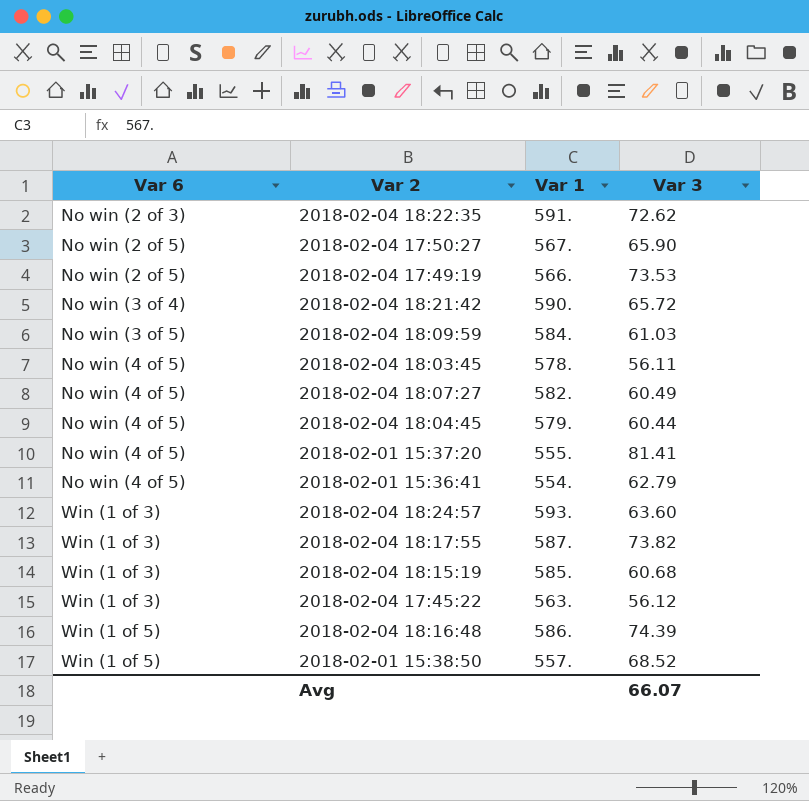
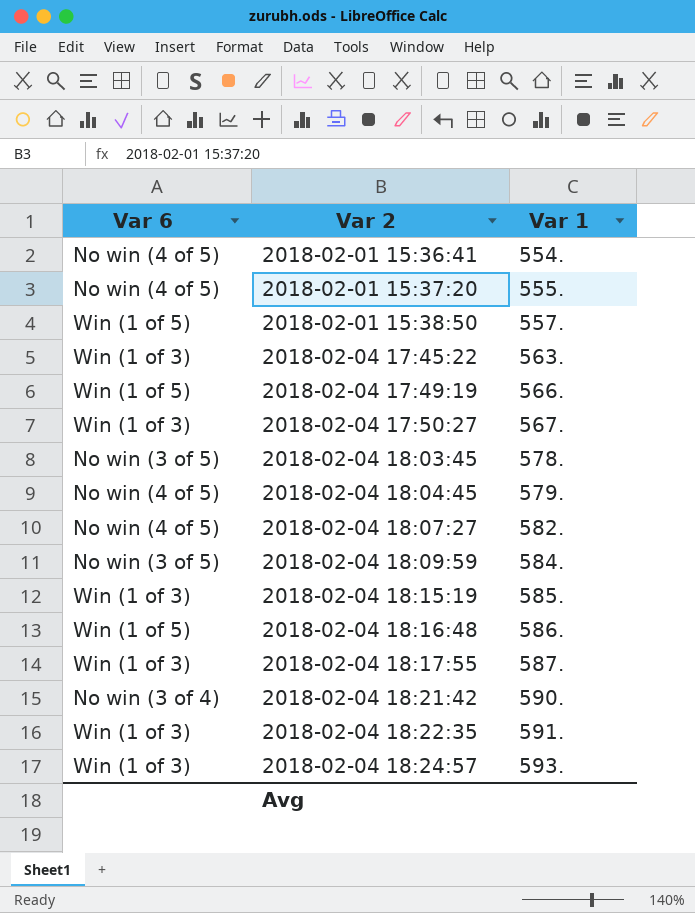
row order: Var 6 ascending -> Var 2 ascending
column Var 3 | position: 4 -> none
2018-02-04 17:49:19 | Var 6: No win (2 of 5) -> Win (1 of 5)
2018-02-04 17:50:27 | Var 6: No win (2 of 5) -> Win (1 of 3)
2018-02-04 18:03:45 | Var 6: No win (4 of 5) -> No win (3 of 5)
2018-02-04 18:22:35 | Var 6: No win (2 of 3) -> Win (1 of 3)

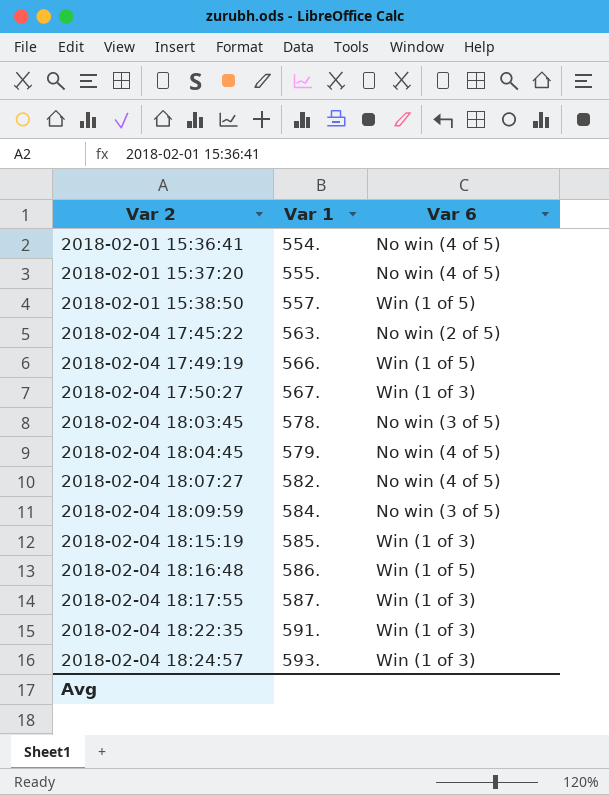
column Var 6 | position: 1 -> 3
row 2018-02-04 18:21:42: No win (3 of 4) | 590. -> none
2018-02-04 17:45:22 | Var 6: Win (1 of 3) -> No win (2 of 5)

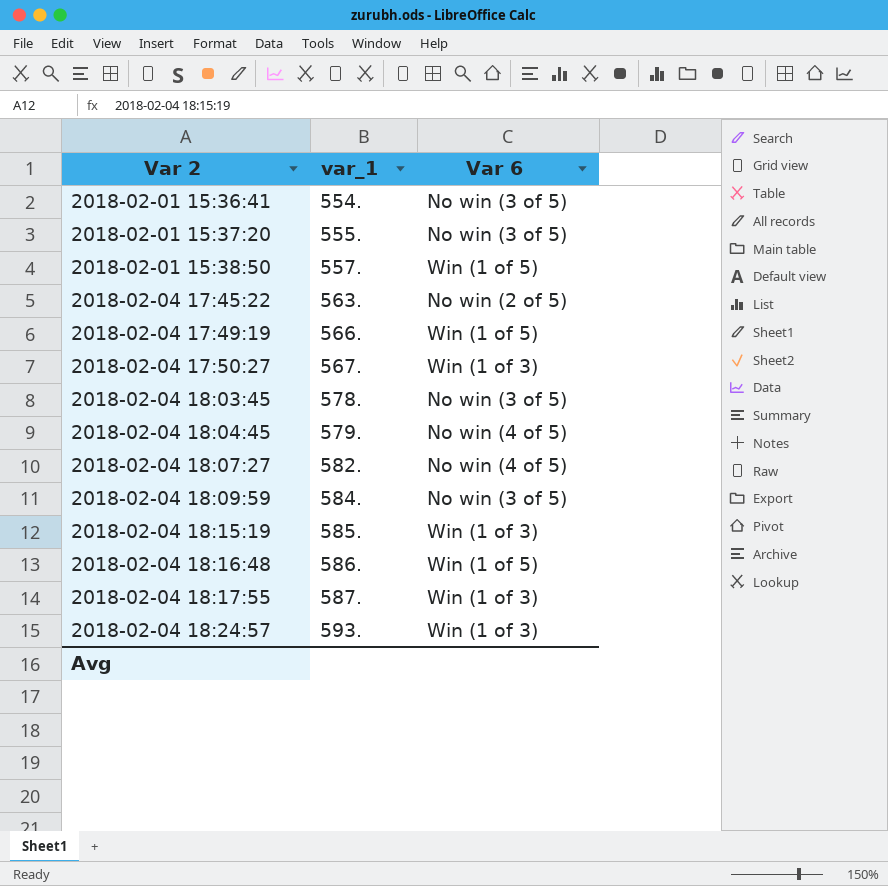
column name: Var 1 -> var_1
row 2018-02-04 18:22:35: 591. | Win (1 of 3) -> none
2018-02-01 15:36:41 | Var 6: No win (4 of 5) -> No win (3 of 5)
2018-02-01 15:37:20 | Var 6: No win (4 of 5) -> No win (3 of 5)

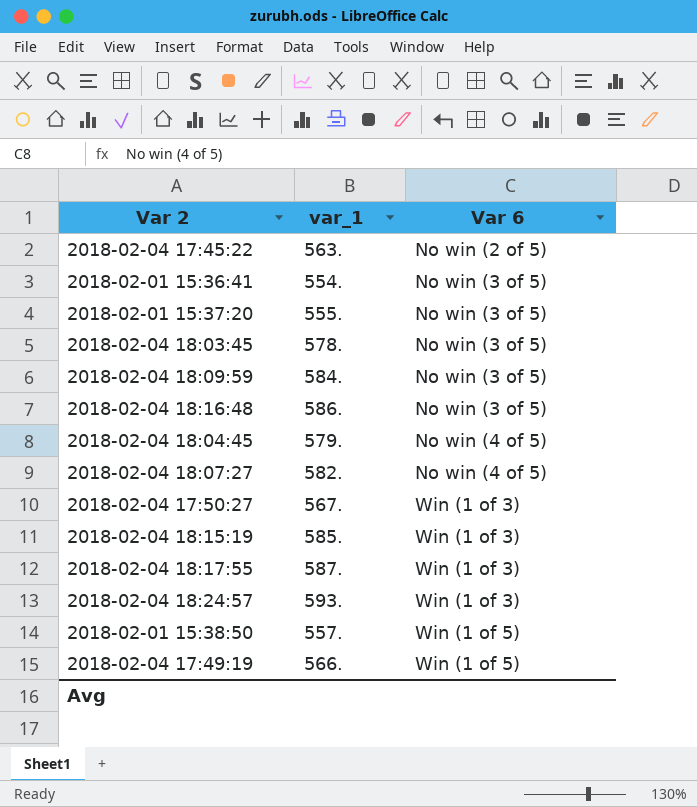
row order: Var 2 ascending -> Var 6 ascending
2018-02-04 18:16:48 | Var 6: Win (1 of 5) -> No win (3 of 5)

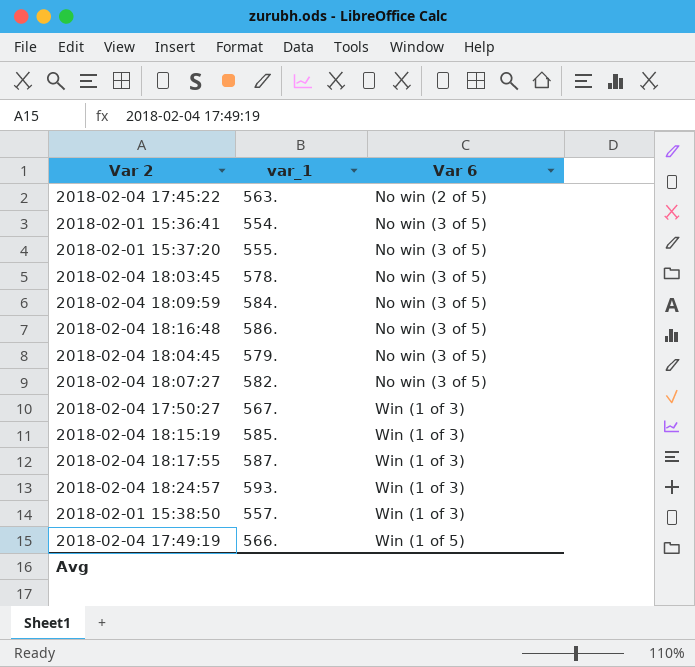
2018-02-04 18:04:45 | Var 6: No win (4 of 5) -> No win (3 of 5)
2018-02-04 18:07:27 | Var 6: No win (4 of 5) -> No win (3 of 5)
2018-02-01 15:38:50 | Var 6: Win (1 of 5) -> Win (1 of 3)

